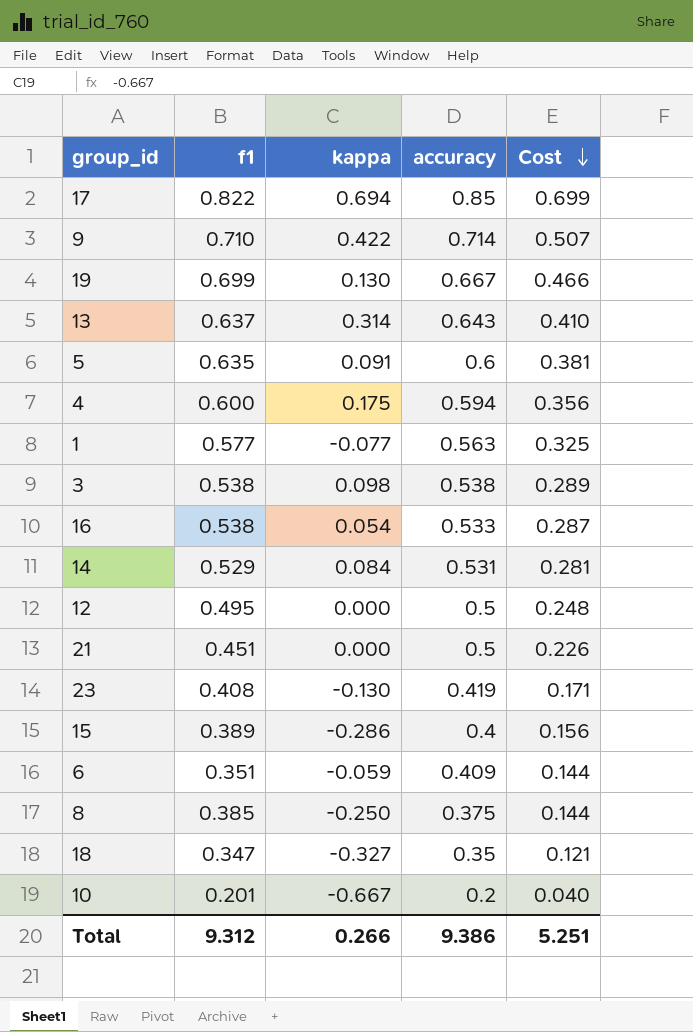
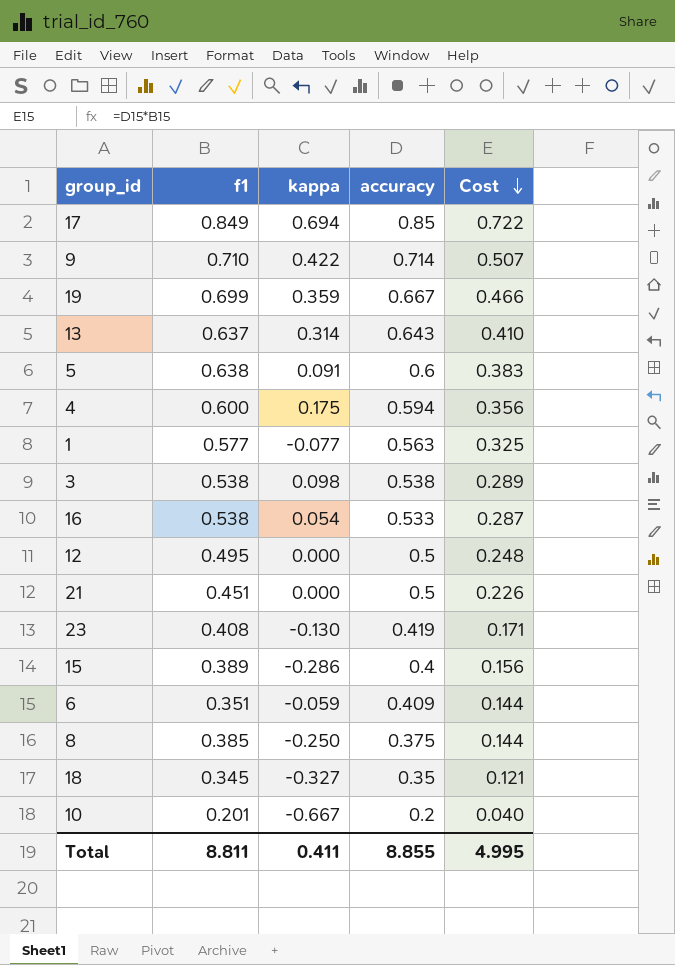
row 14: 0.529 | 0.084 | 0.531 | 0.281 -> none
17 | f1: 0.822 -> 0.849
17 | Cost: 0.699 -> 0.722
19 | kappa: 0.130 -> 0.359
5 | f1: 0.635 -> 0.638
5 | Cost: 0.381 -> 0.383
18 | f1: 0.347 -> 0.345
Total | f1: 9.312 -> 8.811
Total | kappa: 0.266 -> 0.411
Total | accuracy: 9.386 -> 8.855
Total | Cost: 5.251 -> 4.995

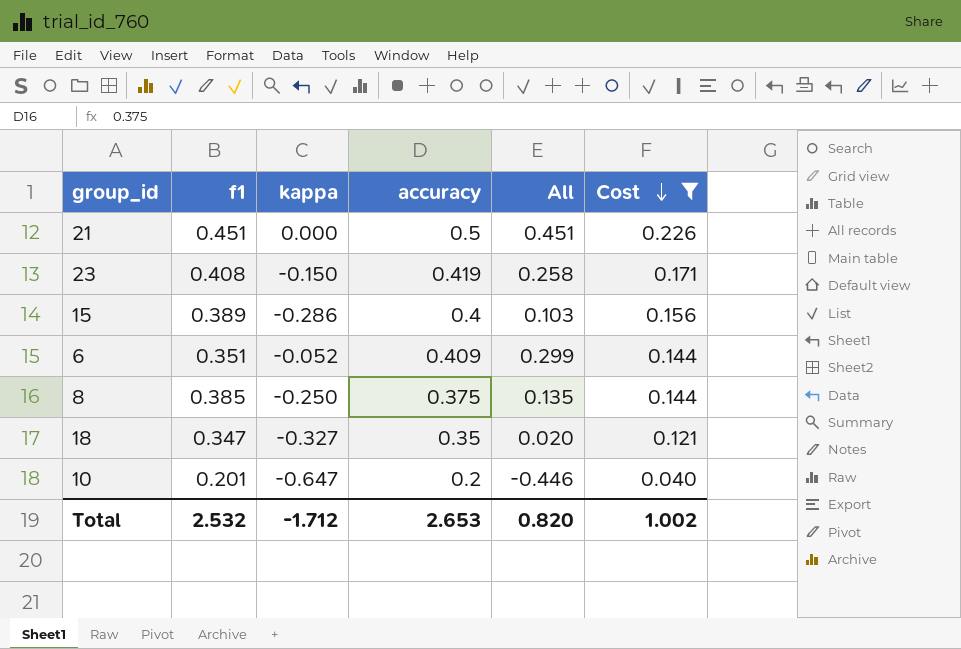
filter: none -> Cost <= 0.226
column All | formula: none -> [f1] + [kappa]
23 | kappa: -0.130 -> -0.150
6 | kappa: -0.059 -> -0.052
18 | f1: 0.345 -> 0.347
10 | kappa: -0.667 -> -0.647
Total | f1: 8.811 -> 2.532
Total | kappa: 0.411 -> -1.712
Total | accuracy: 8.855 -> 2.653
Total | Cost: 4.995 -> 1.002

